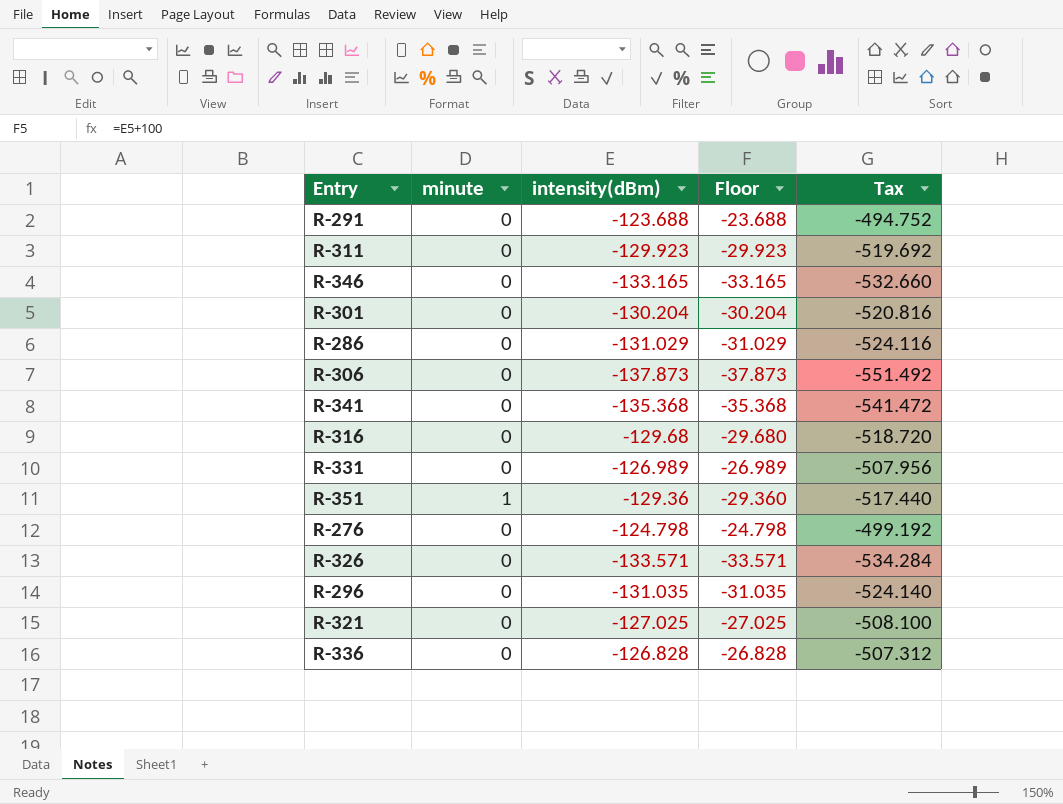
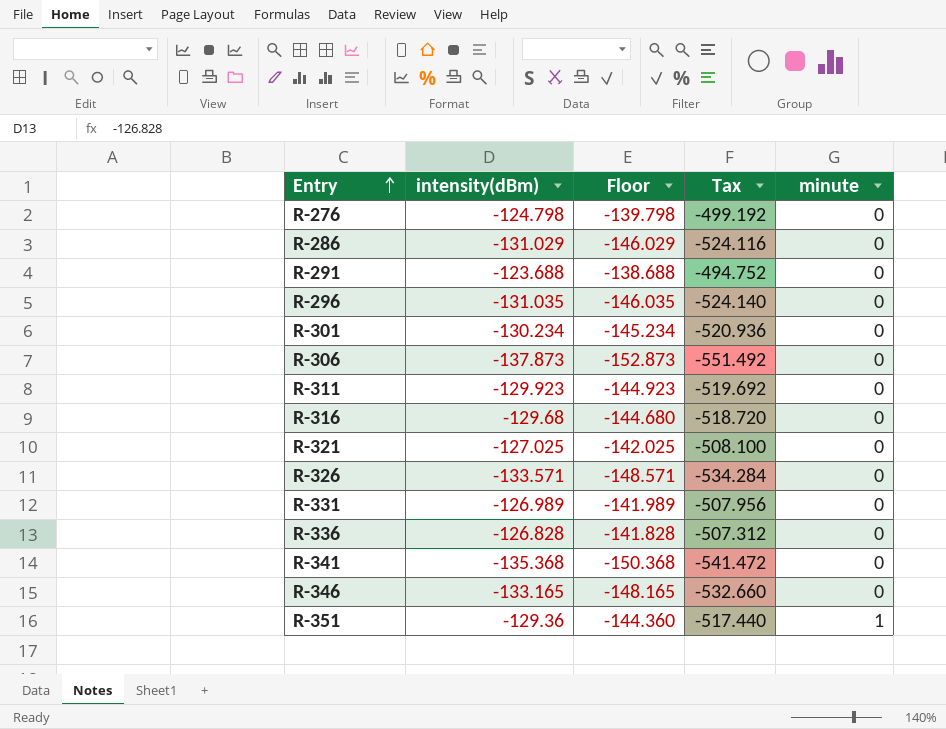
row order: none -> Entry ascending
column Floor | formula: [intensity(dBm)] + 100 -> [intensity(dBm)] - 15
column minute | position: 2 -> 5
R-301 | intensity(dBm): -130.204 -> -130.234
R-301 | Tax: -520.816 -> -520.936

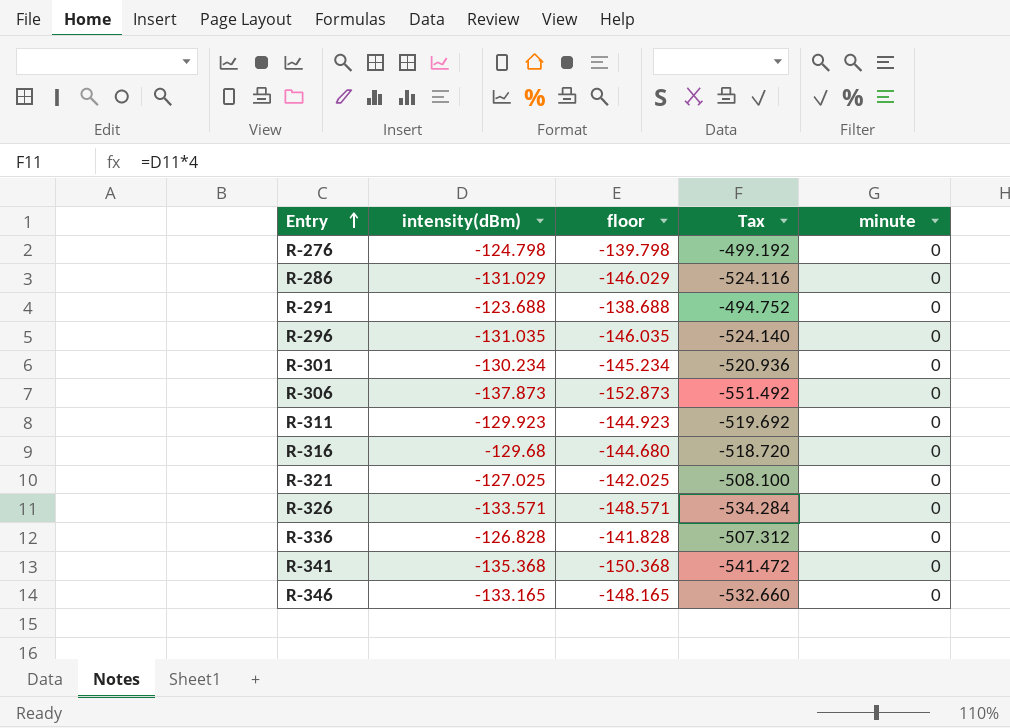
column name: Floor -> floor
row R-331: -126.989 | -141.989 | -507.956 | 0 -> none
row R-351: -129.36 | -144.360 | -517.440 | 1 -> none

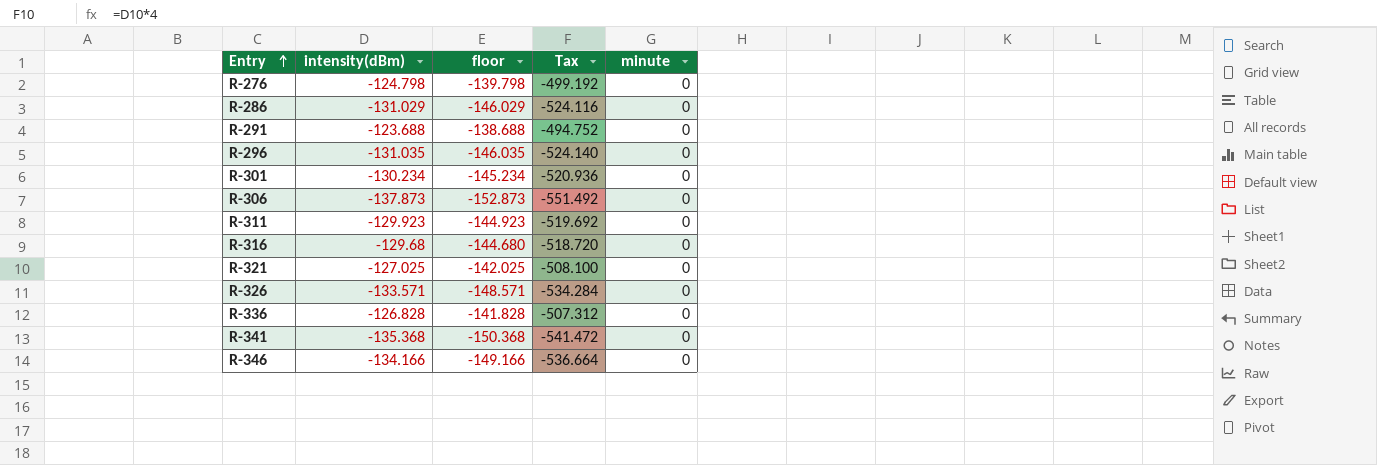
R-346 | intensity(dBm): -133.165 -> -134.166
R-346 | floor: -148.165 -> -149.166
R-346 | Tax: -532.660 -> -536.664

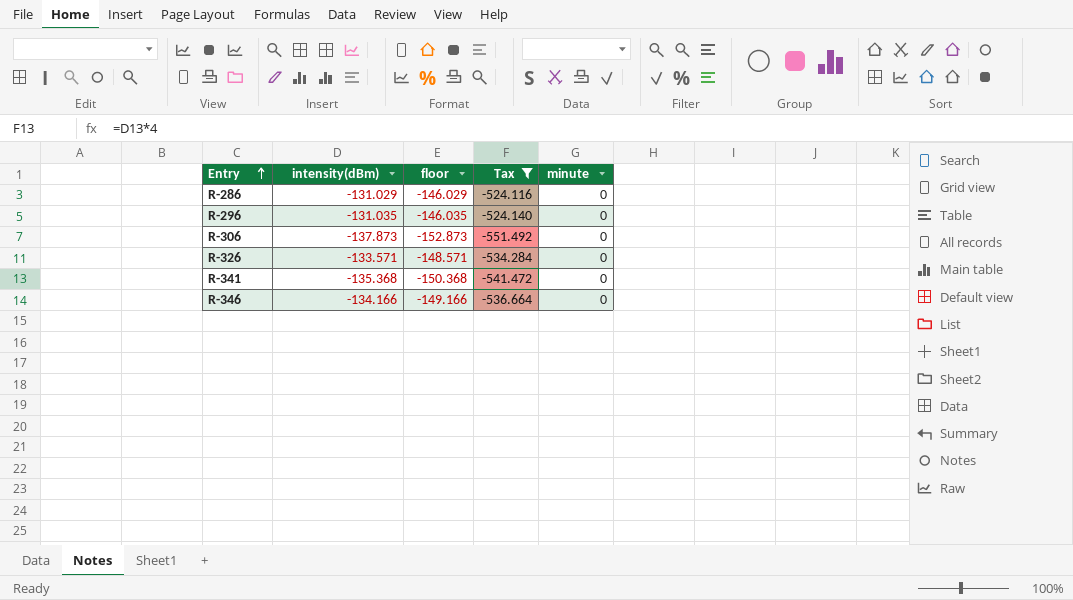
filter: none -> Tax <= -524.116

